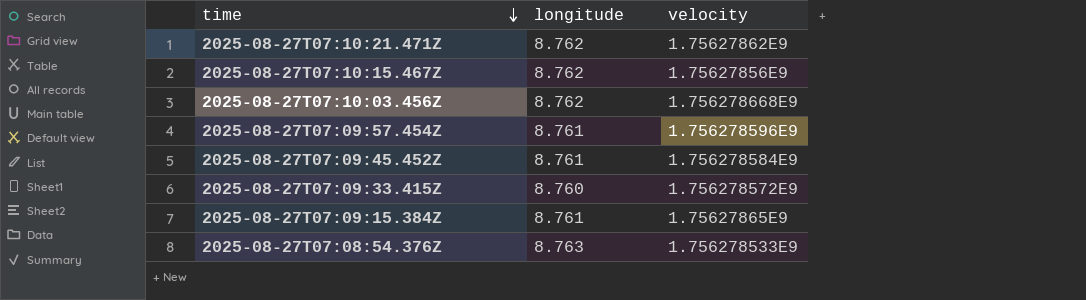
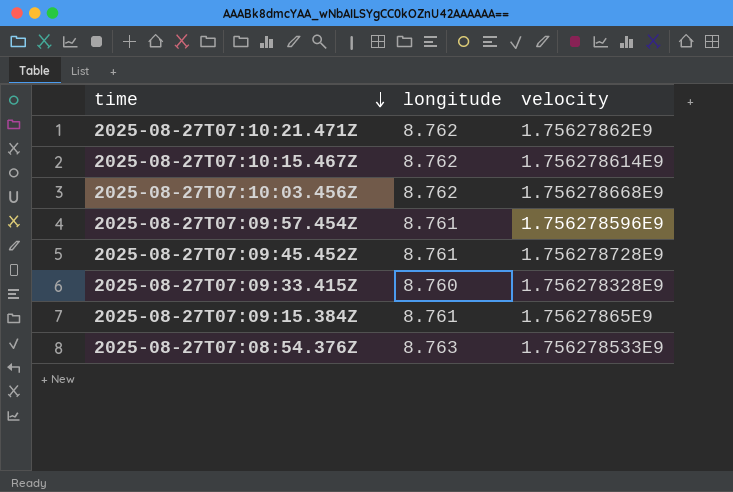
2025-08-27T07:10:15.467Z | velocity: 1.75627856E9 -> 1.756278614E9
2025-08-27T07:09:45.452Z | velocity: 1.756278584E9 -> 1.756278728E9
2025-08-27T07:09:33.415Z | velocity: 1.756278572E9 -> 1.756278328E9

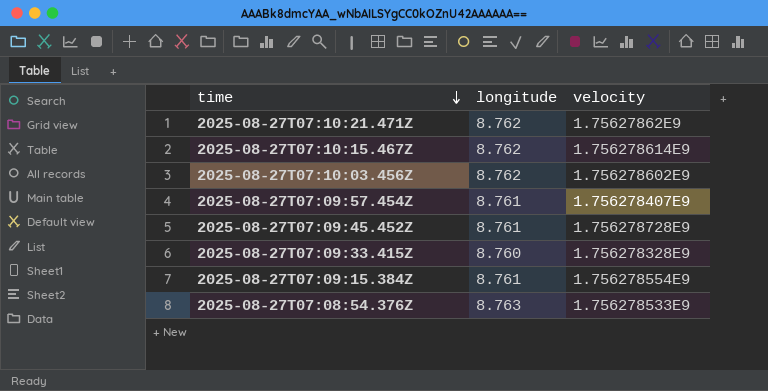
2025-08-27T07:10:03.456Z | velocity: 1.756278668E9 -> 1.756278602E9
2025-08-27T07:09:57.454Z | velocity: 1.756278596E9 -> 1.756278407E9
2025-08-27T07:09:15.384Z | velocity: 1.75627865E9 -> 1.756278554E9

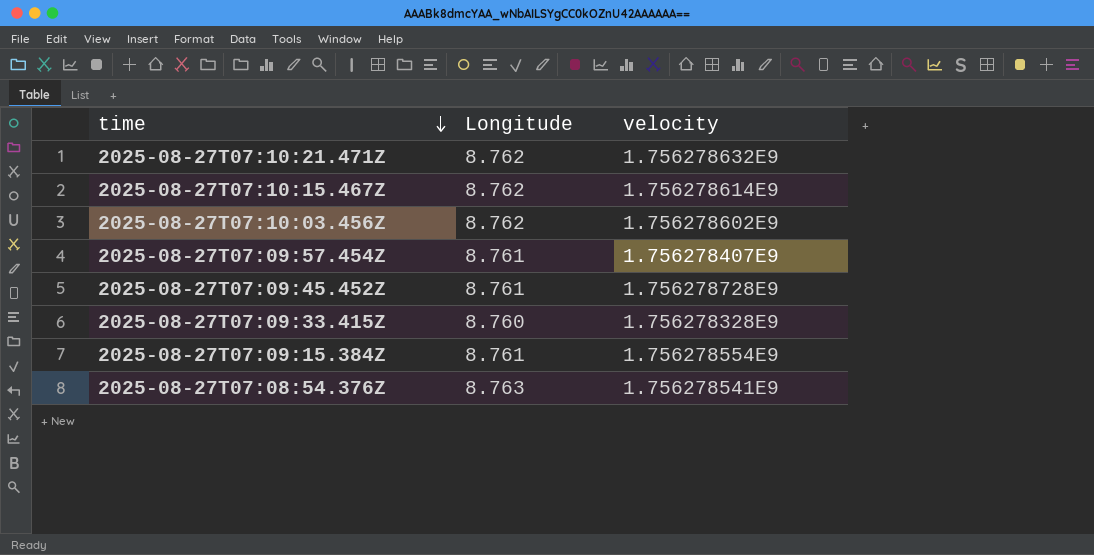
column name: longitude -> Longitude
2025-08-27T07:10:21.471Z | velocity: 1.75627862E9 -> 1.756278632E9
2025-08-27T07:08:54.376Z | velocity: 1.756278533E9 -> 1.756278541E9

